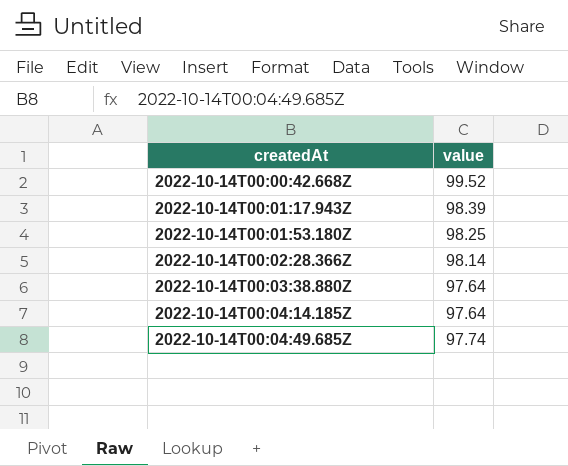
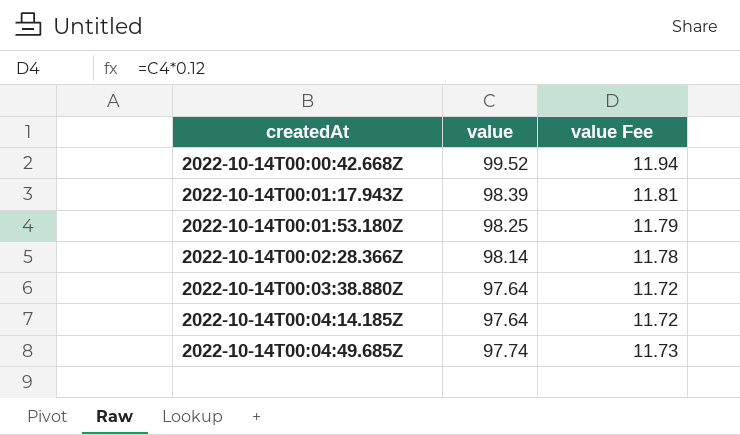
column value Fee | formula: none -> [value] * 0.12

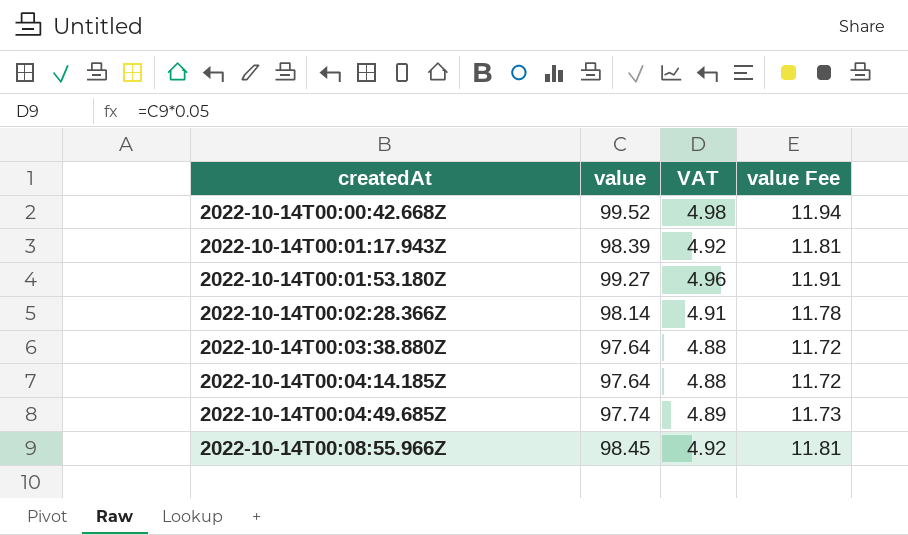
column VAT | formula: none -> [value] * 0.05
2022-10-14T00:01:53.180Z | value: 98.25 -> 99.27
2022-10-14T00:01:53.180Z | value Fee: 11.79 -> 11.91
row 2022-10-14T00:08:55.966Z: none -> 98.45 | 4.92 | 11.81

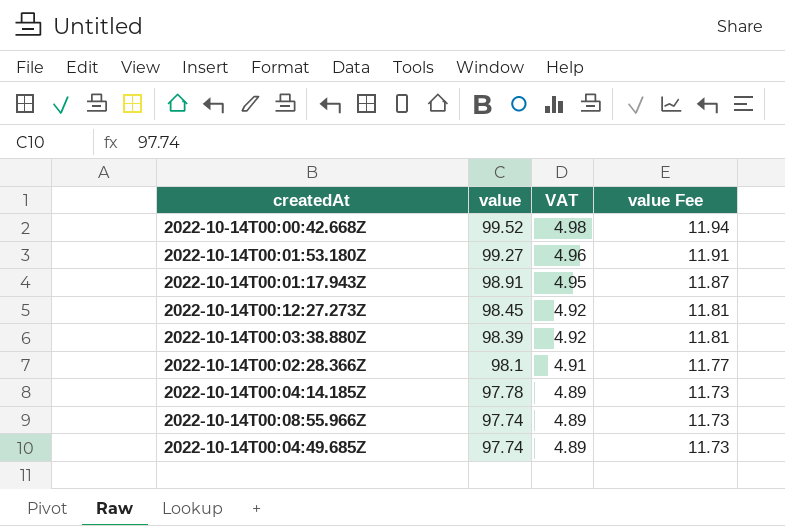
row order: createdAt ascending -> value descending
2022-10-14T00:01:17.943Z | value: 98.39 -> 98.91
2022-10-14T00:01:17.943Z | VAT: 4.92 -> 4.95
2022-10-14T00:01:17.943Z | value Fee: 11.81 -> 11.87
row 2022-10-14T00:12:27.273Z: none -> 98.45 | 4.92 | 11.81
2022-10-14T00:03:38.880Z | value: 97.64 -> 98.39
2022-10-14T00:03:38.880Z | VAT: 4.88 -> 4.92
2022-10-14T00:03:38.880Z | value Fee: 11.72 -> 11.81
2022-10-14T00:02:28.366Z | value: 98.14 -> 98.1
2022-10-14T00:02:28.366Z | value Fee: 11.78 -> 11.77
2022-10-14T00:04:14.185Z | value: 97.64 -> 97.78
2022-10-14T00:04:14.185Z | VAT: 4.88 -> 4.89
2022-10-14T00:04:14.185Z | value Fee: 11.72 -> 11.73
2022-10-14T00:08:55.966Z | value: 98.45 -> 97.74
2022-10-14T00:08:55.966Z | VAT: 4.92 -> 4.89
2022-10-14T00:08:55.966Z | value Fee: 11.81 -> 11.73

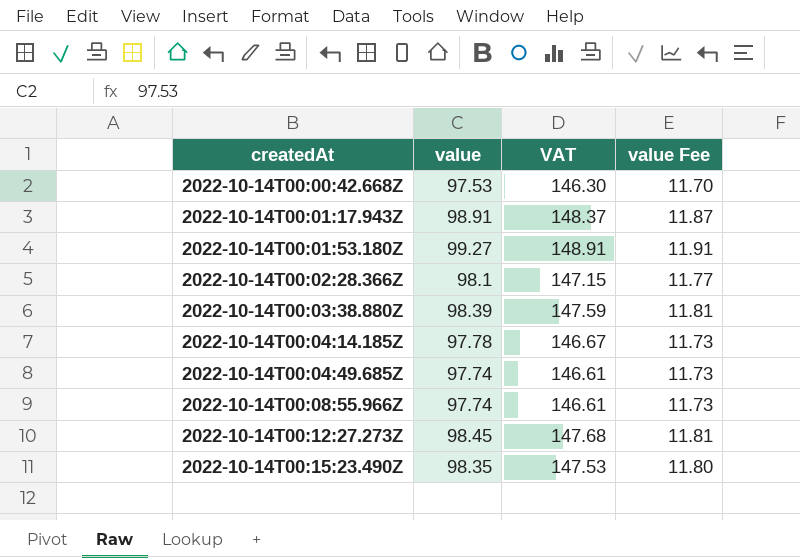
row order: value descending -> createdAt ascending
column VAT | formula: [value] * 0.05 -> [value] * 1.5
2022-10-14T00:00:42.668Z | value: 99.52 -> 97.53
2022-10-14T00:00:42.668Z | value Fee: 11.94 -> 11.70
row 2022-10-14T00:15:23.490Z: none -> 98.35 | 147.53 | 11.80

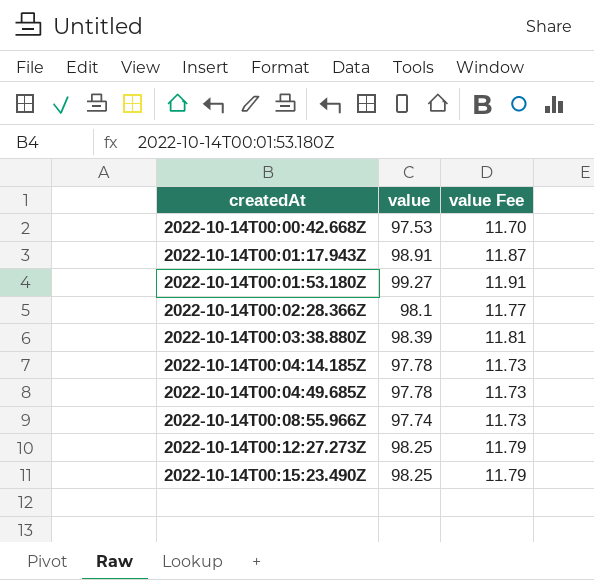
column VAT | formula: [value] * 1.5 -> none
2022-10-14T00:04:49.685Z | value: 97.74 -> 97.78
2022-10-14T00:12:27.273Z | value: 98.45 -> 98.25
2022-10-14T00:12:27.273Z | value Fee: 11.81 -> 11.79
2022-10-14T00:15:23.490Z | value: 98.35 -> 98.25
2022-10-14T00:15:23.490Z | value Fee: 11.80 -> 11.79

